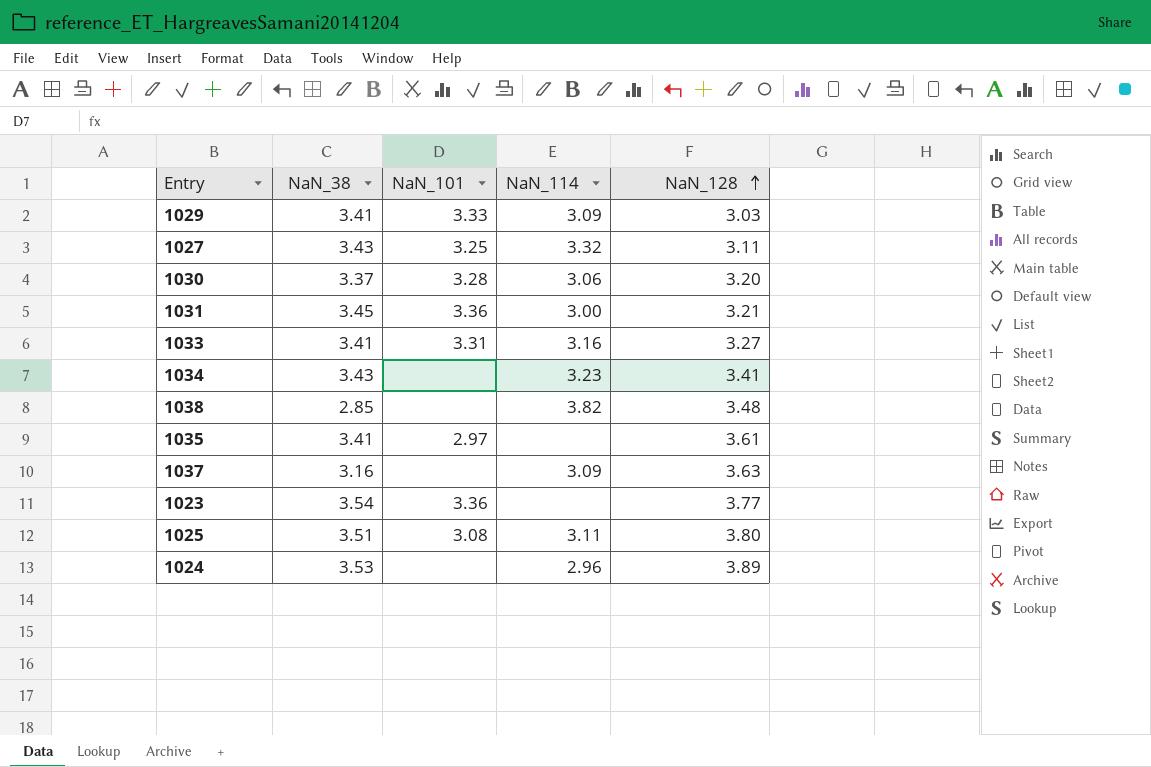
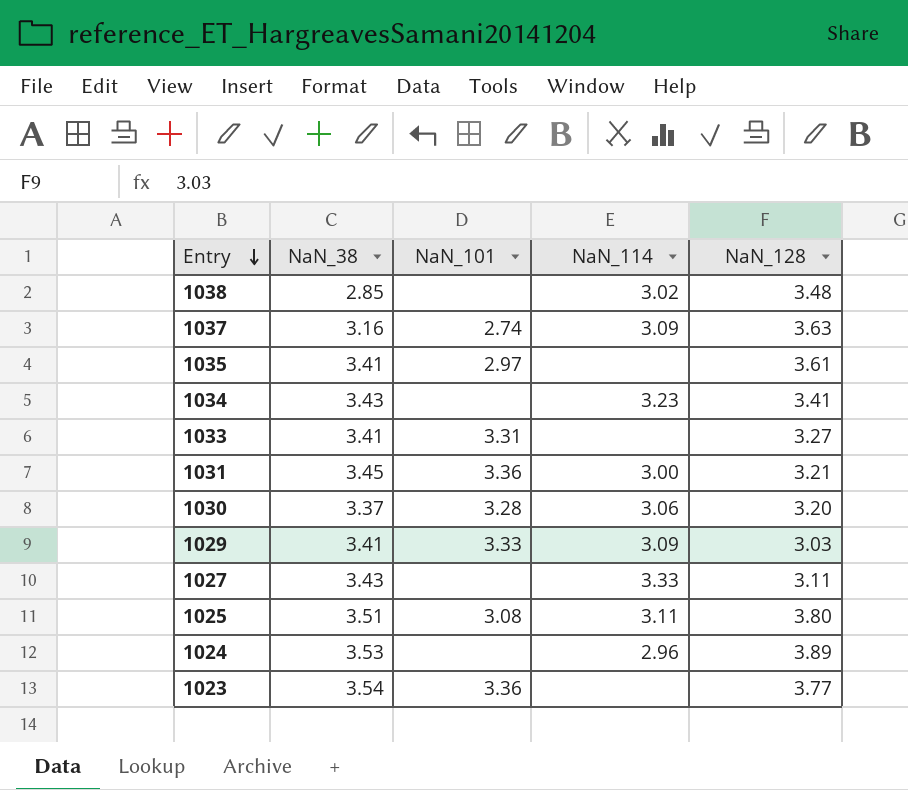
row order: NaN_128 ascending -> Entry descending
1038 | NaN_114: 3.82 -> 3.02
1037 | NaN_101: none -> 2.74
1033 | NaN_114: 3.16 -> none
1027 | NaN_101: 3.25 -> none
1027 | NaN_114: 3.32 -> 3.33

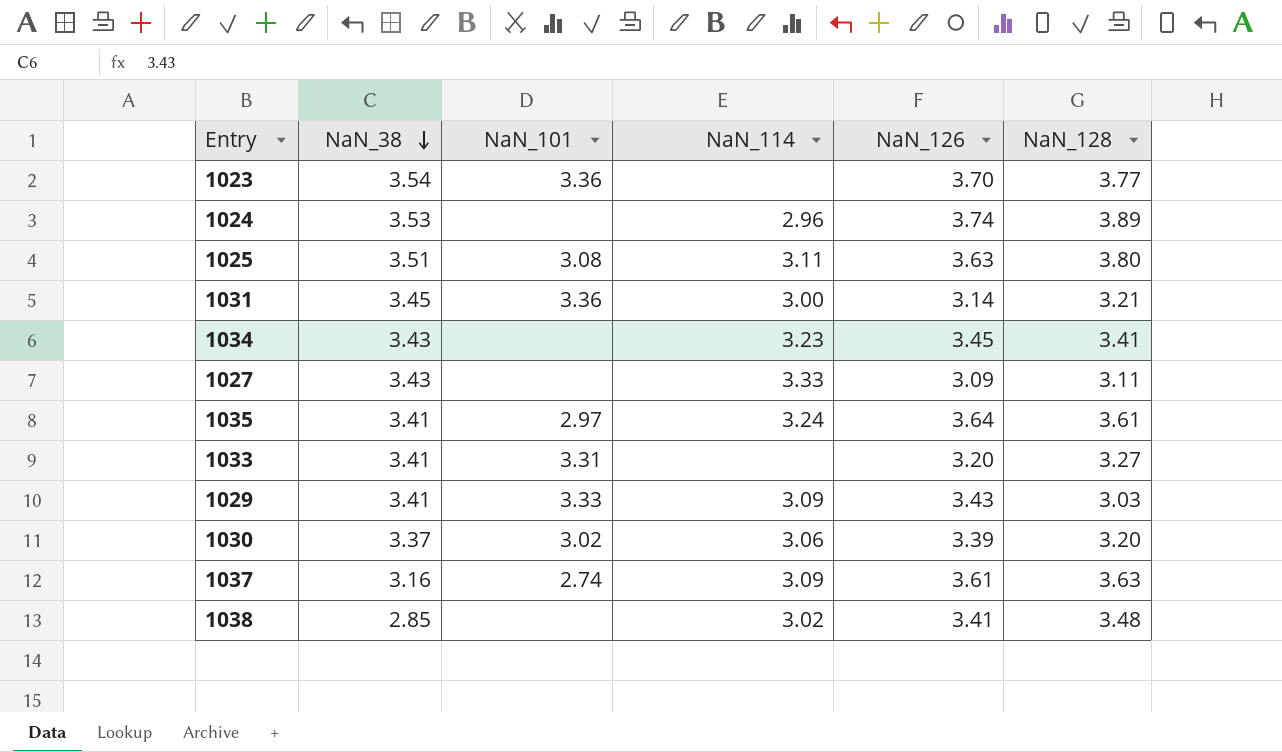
row order: Entry descending -> NaN_38 descending
column NaN_126 | position: none -> 5
1035 | NaN_114: none -> 3.24
1030 | NaN_101: 3.28 -> 3.02

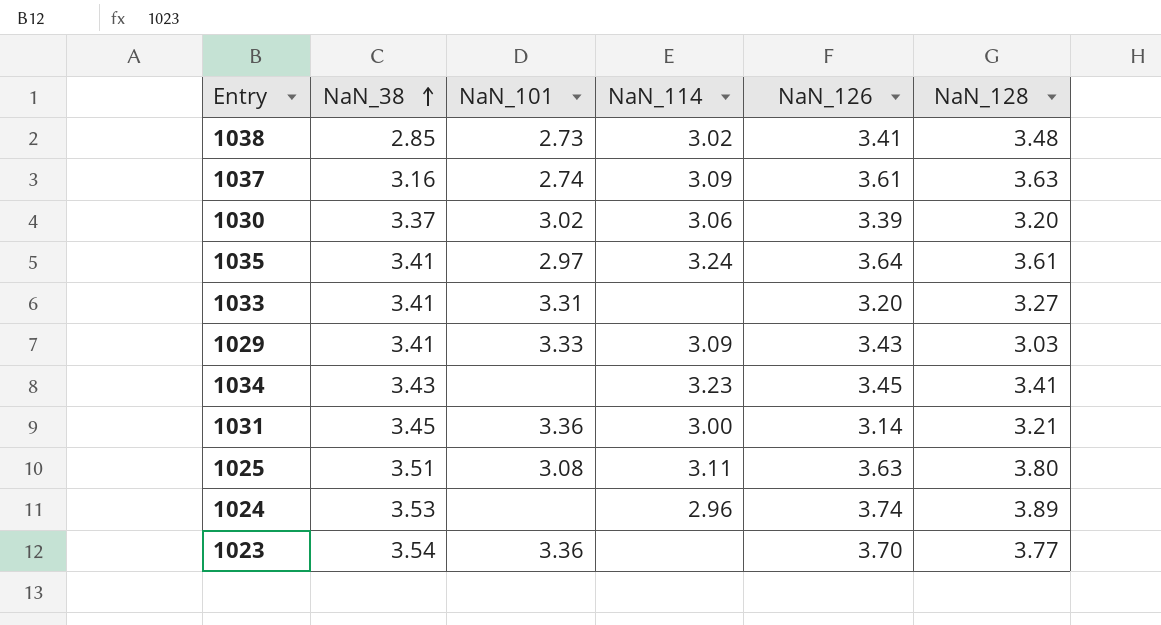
row order: NaN_38 descending -> NaN_38 ascending
row 1027: 3.43 | none | 3.33 | 3.09 | 3.11 -> none
1038 | NaN_101: none -> 2.73

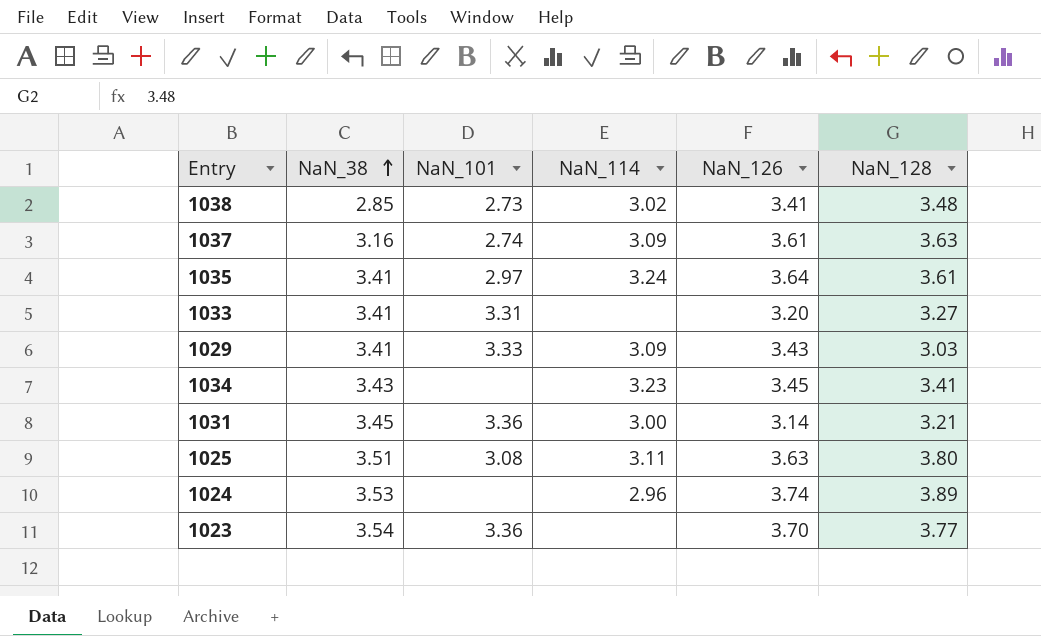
row 1030: 3.37 | 3.02 | 3.06 | 3.39 | 3.20 -> none

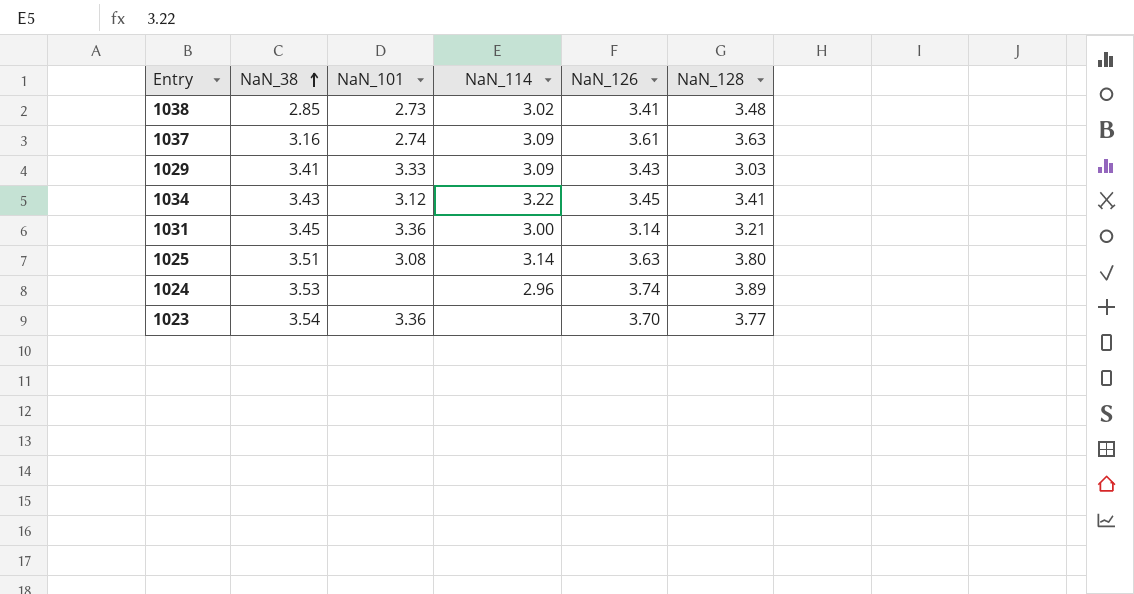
row 1035: 3.41 | 2.97 | 3.24 | 3.64 | 3.61 -> none
row 1033: 3.41 | 3.31 | none | 3.20 | 3.27 -> none
1034 | NaN_101: none -> 3.12
1034 | NaN_114: 3.23 -> 3.22
1025 | NaN_114: 3.11 -> 3.14

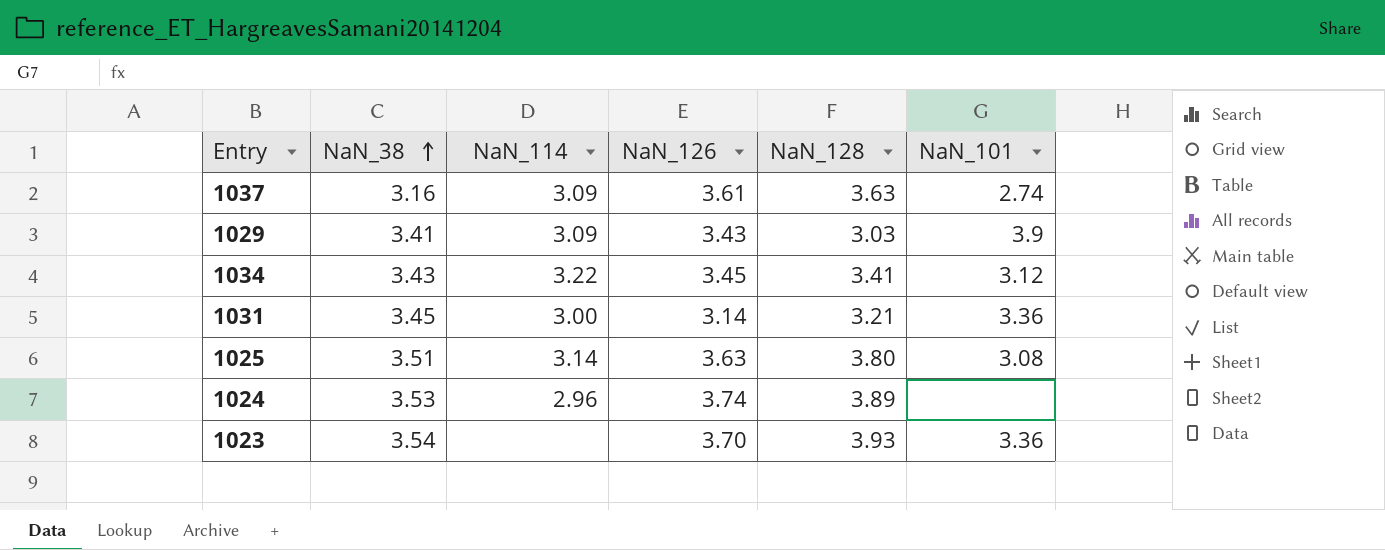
column NaN_101 | position: 3 -> 6
row 1038: 2.85 | 2.73 | 3.02 | 3.41 | 3.48 -> none
1029 | NaN_101: 3.33 -> 3.9
1023 | NaN_128: 3.77 -> 3.93

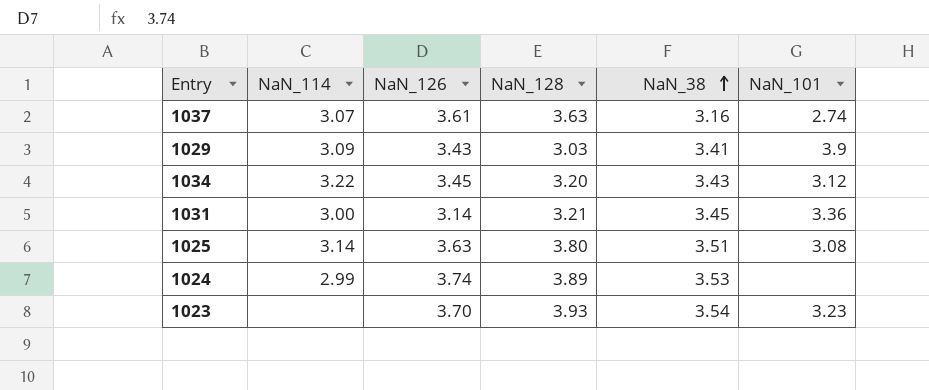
column NaN_38 | position: 2 -> 5
1037 | NaN_114: 3.09 -> 3.07
1034 | NaN_128: 3.41 -> 3.20
1024 | NaN_114: 2.96 -> 2.99
1023 | NaN_101: 3.36 -> 3.23

